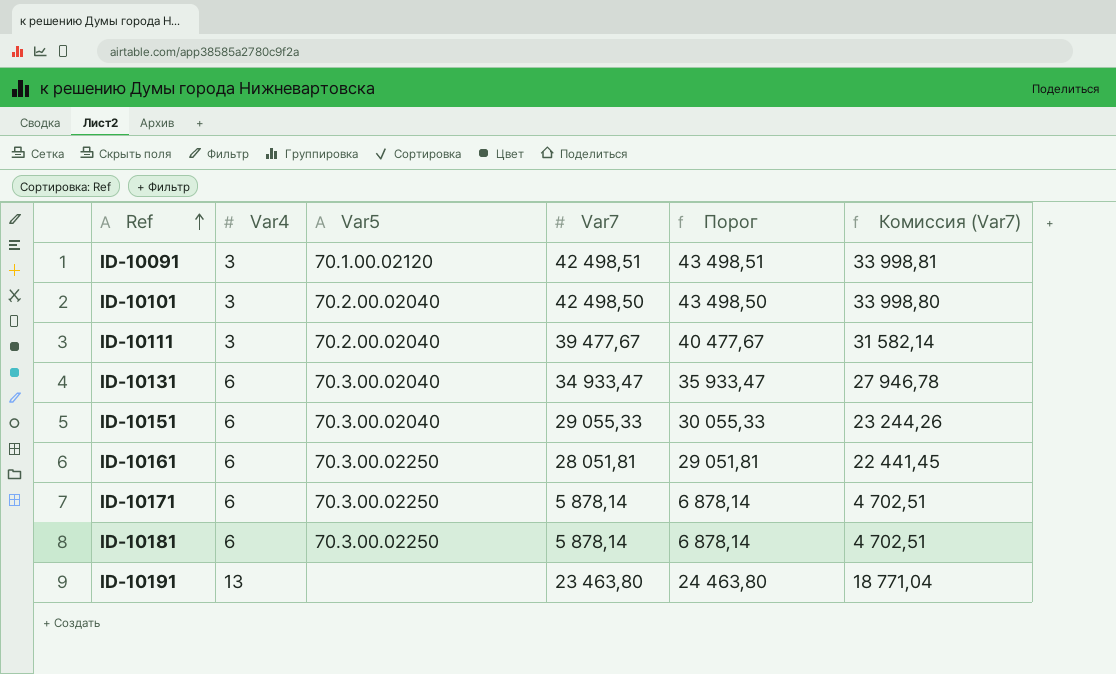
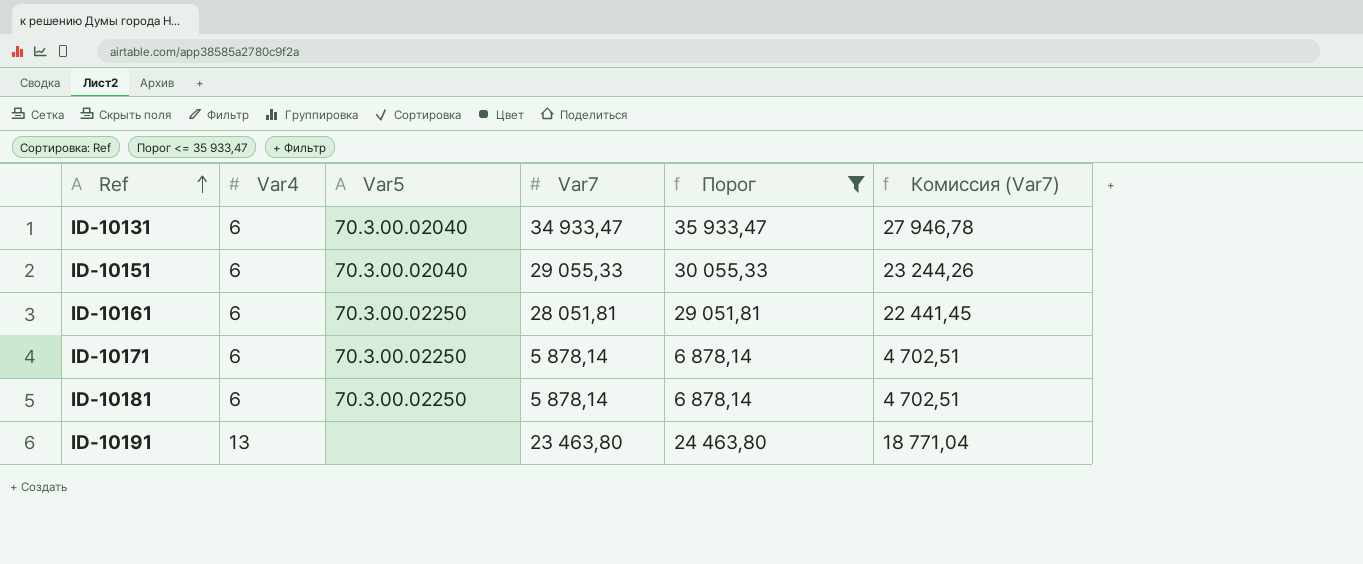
filter: none -> Порог <= 35 933,47

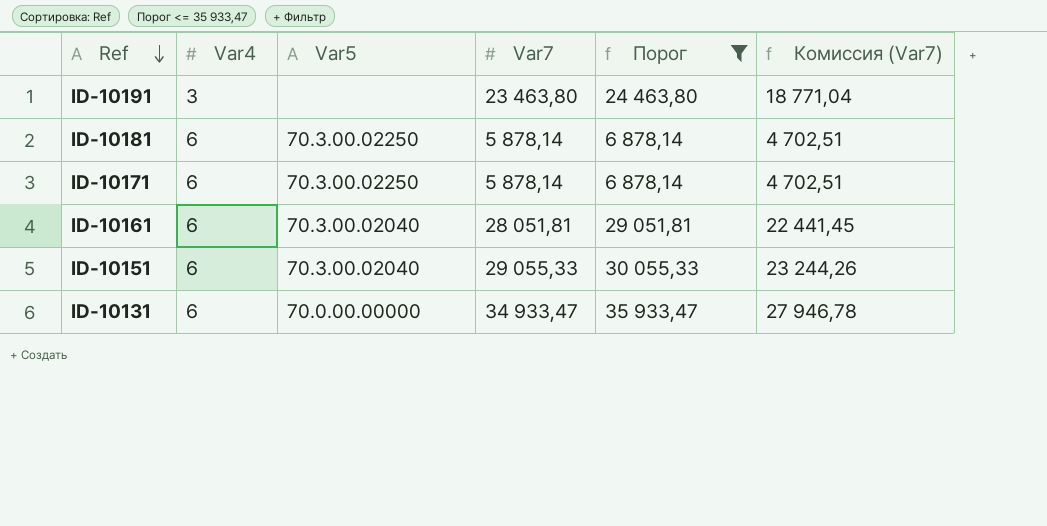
row order: Ref ascending -> Ref descending
ID-10191 | Var4: 13 -> 3
ID-10161 | Var5: 70.3.00.02250 -> 70.3.00.02040
ID-10131 | Var5: 70.3.00.02040 -> 70.0.00.00000

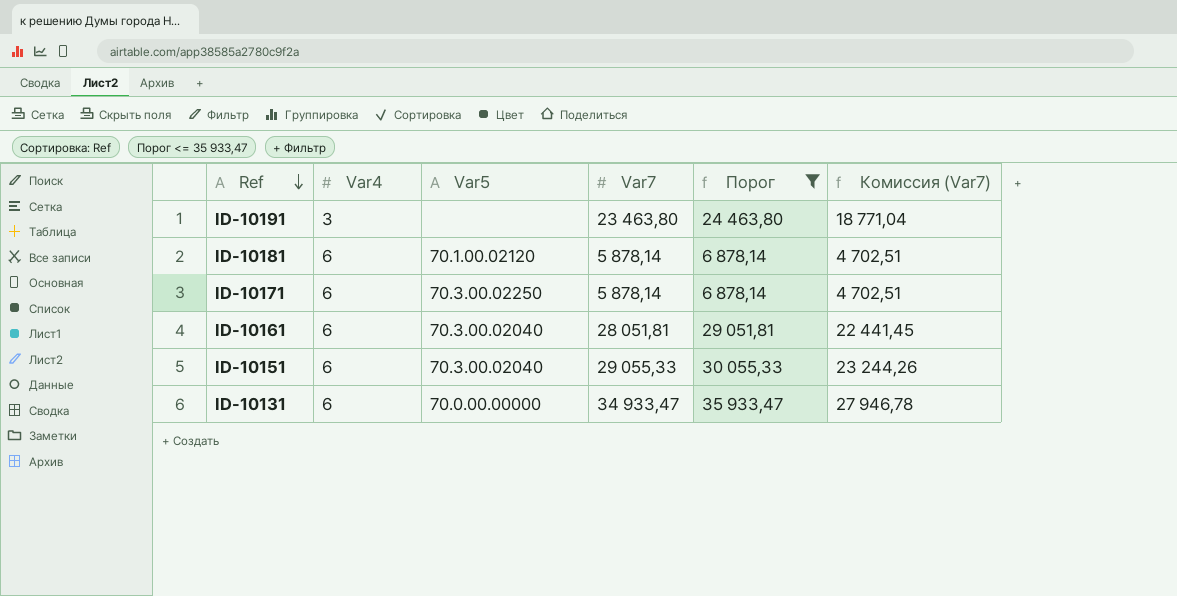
ID-10181 | Var5: 70.3.00.02250 -> 70.1.00.02120

